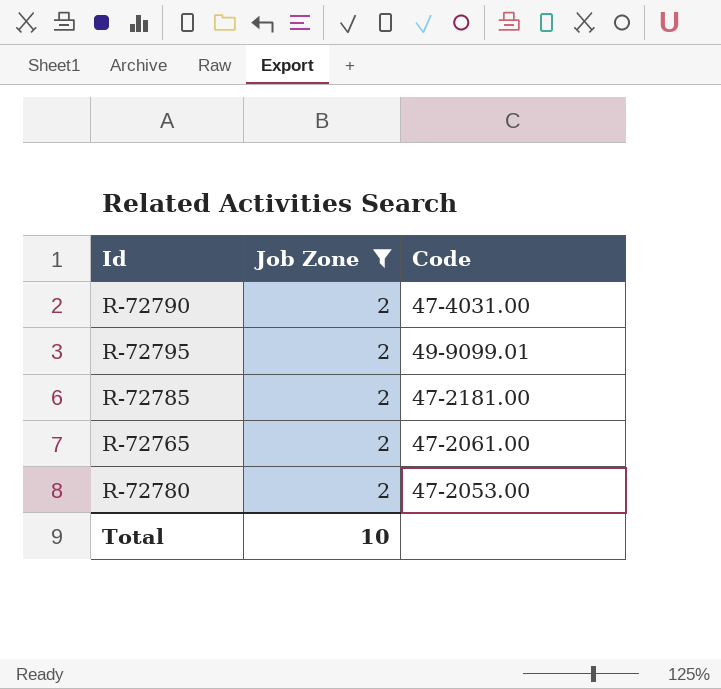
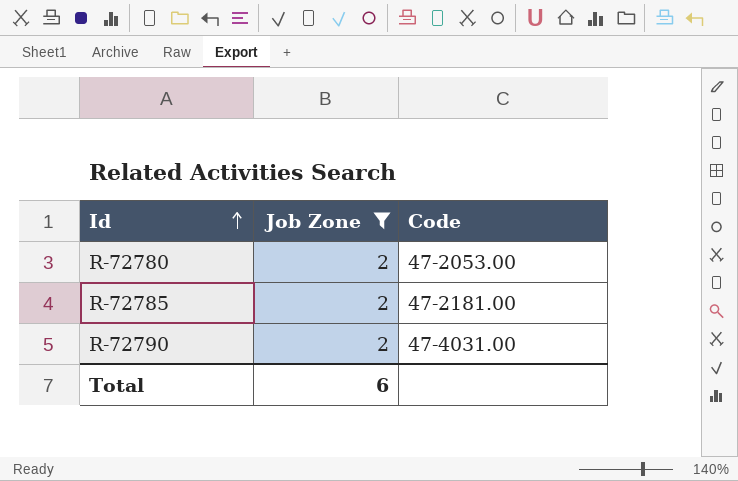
row order: none -> Id ascending
row R-72795: 2 | 49-9099.01 -> none
row R-72765: 2 | 47-2061.00 -> none
Total | Job Zone: 10 -> 6

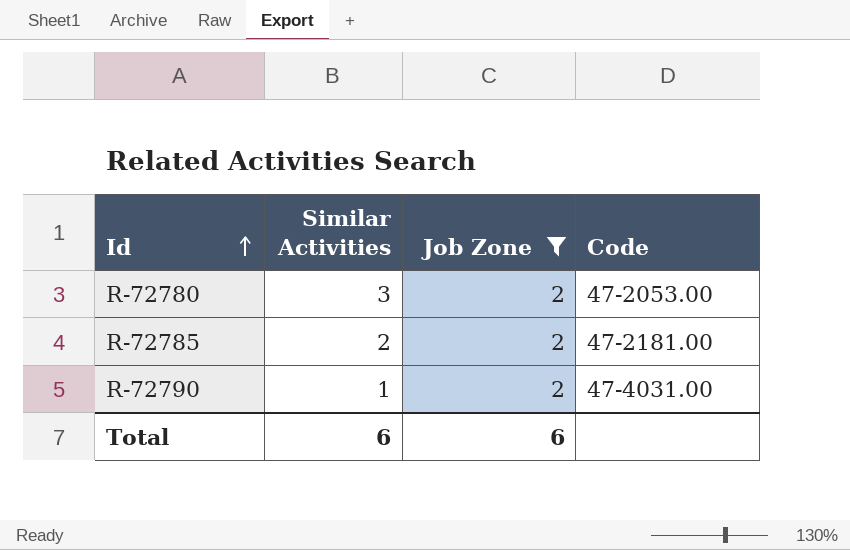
column Similar Activities | position: none -> 2

